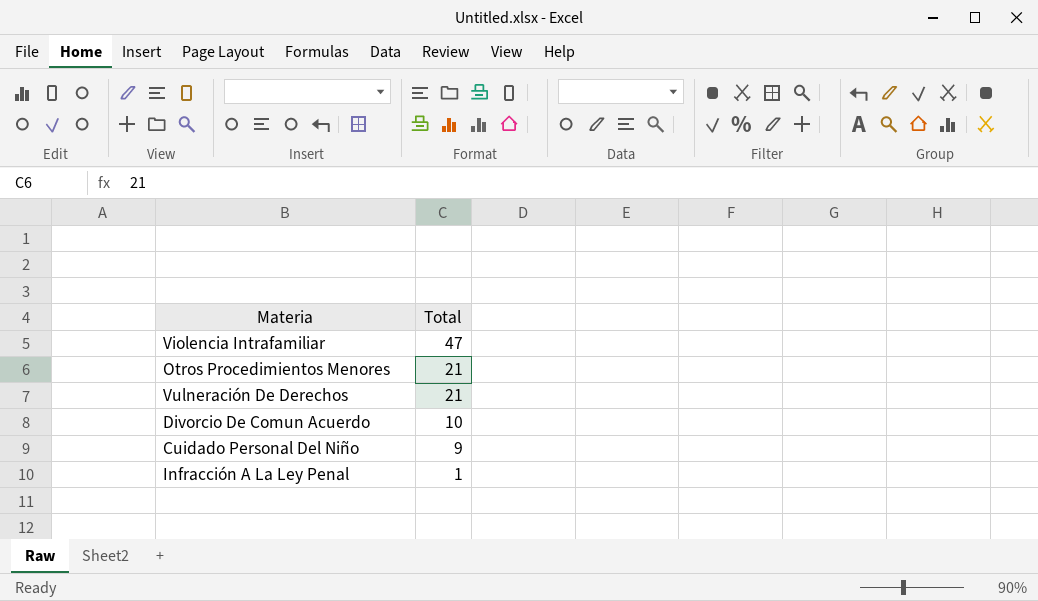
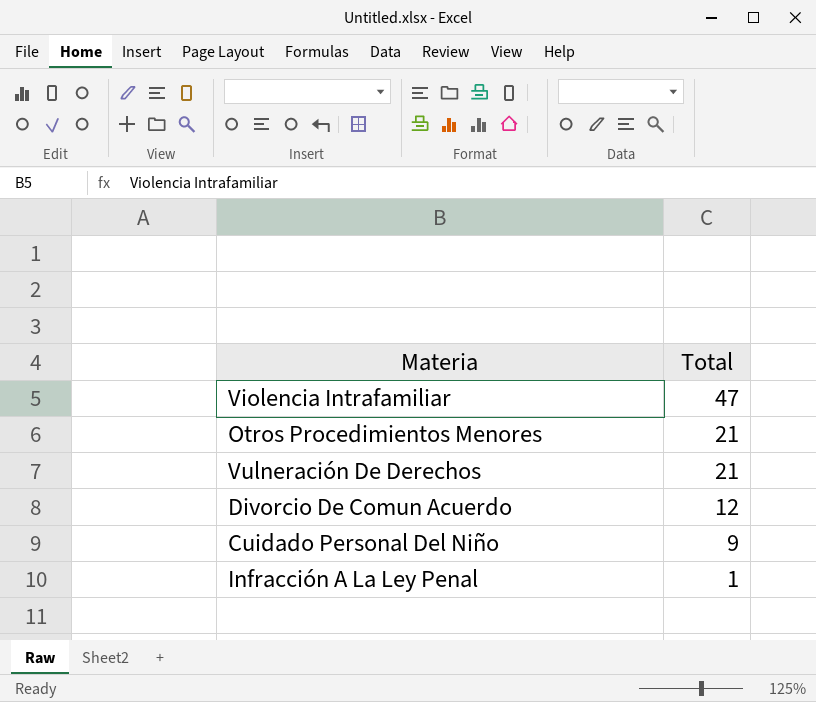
Divorcio De Comun Acuerdo | Total: 10 -> 12

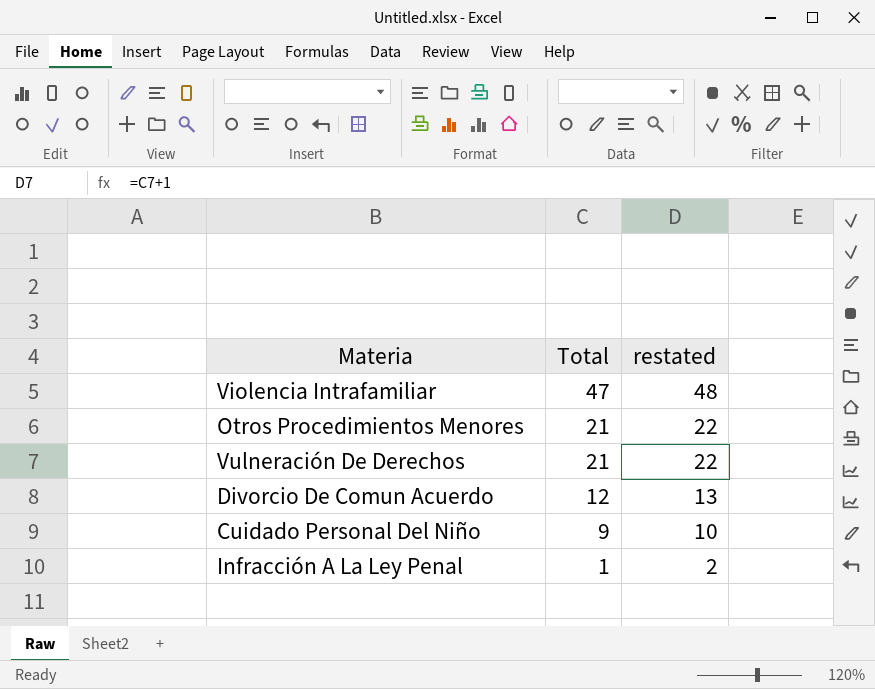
column restated | formula: none -> [Total] + 1

